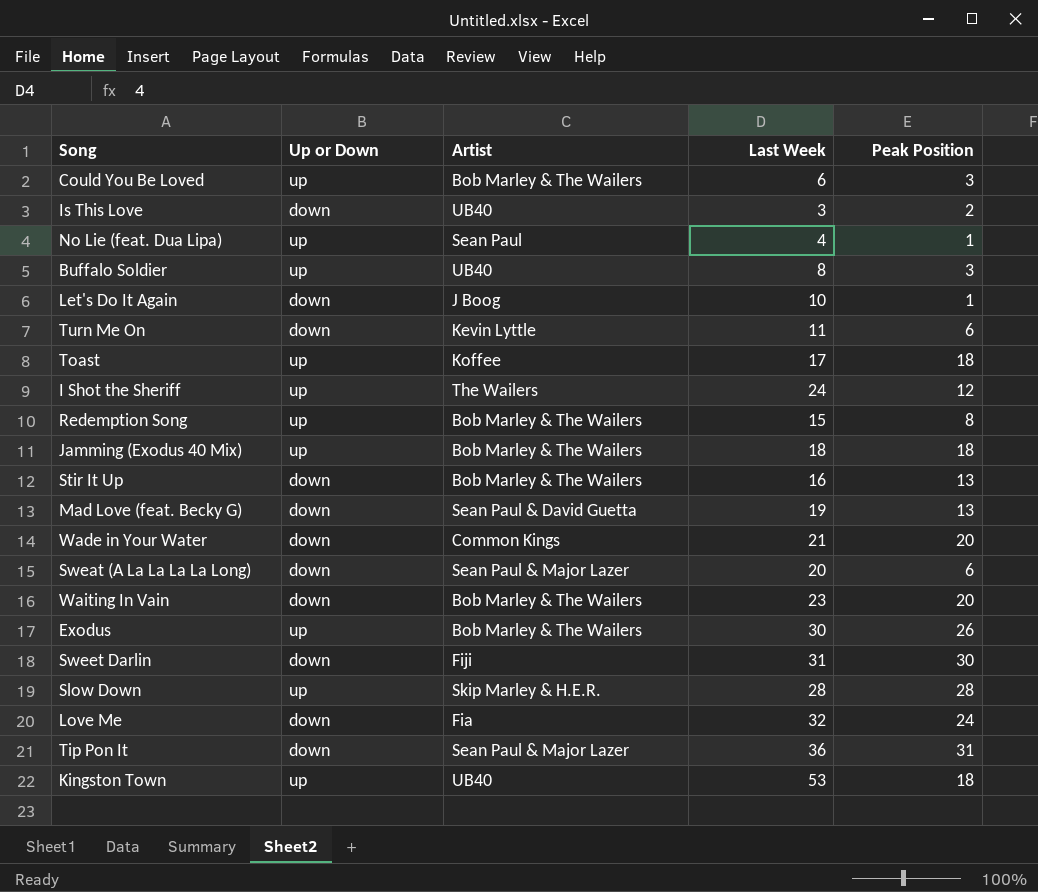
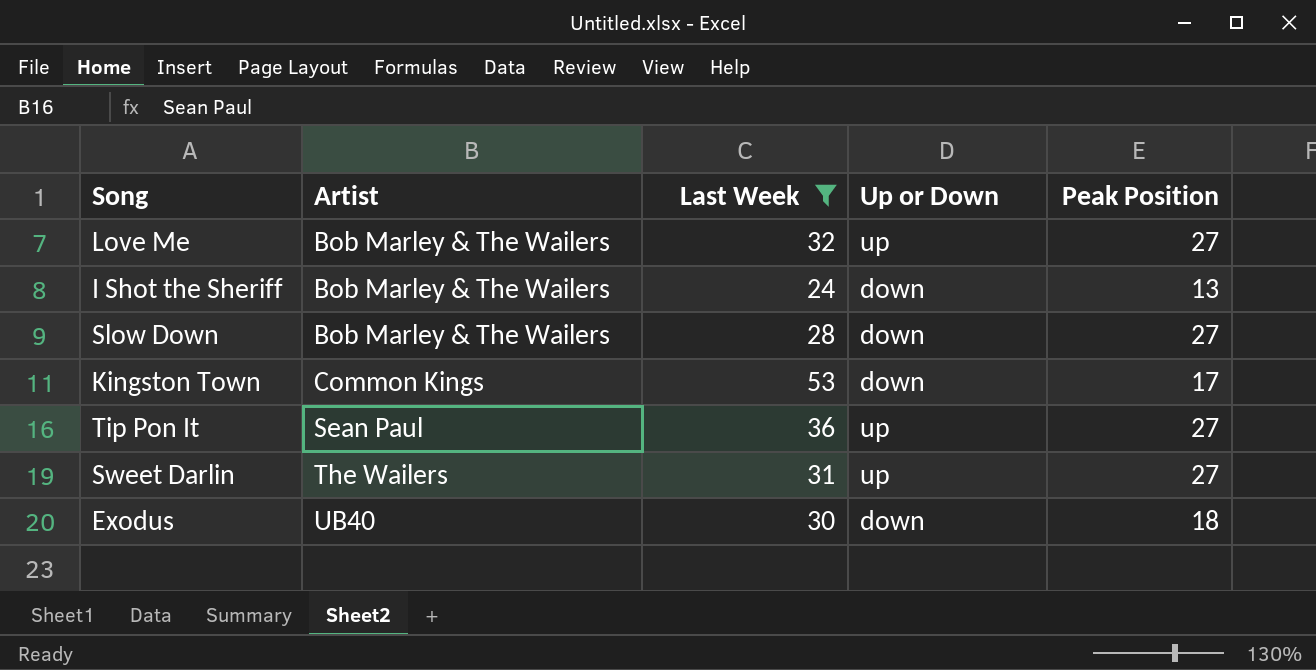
filter: none -> Last Week >= 24
row order: none -> Artist ascending
column Up or Down | position: 2 -> 4
Love Me | Artist: Fia -> Bob Marley & The Wailers
Love Me | Up or Down: down -> up
Love Me | Peak Position: 24 -> 27
I Shot the Sheriff | Artist: The Wailers -> Bob Marley & The Wailers
I Shot the Sheriff | Up or Down: up -> down
I Shot the Sheriff | Peak Position: 12 -> 13
Slow Down | Artist: Skip Marley & H.E.R. -> Bob Marley & The Wailers
Slow Down | Up or Down: up -> down
Slow Down | Peak Position: 28 -> 27
Kingston Town | Artist: UB40 -> Common Kings
Kingston Town | Up or Down: up -> down
Kingston Town | Peak Position: 18 -> 17
Tip Pon It | Artist: Sean Paul & Major Lazer -> Sean Paul
Tip Pon It | Up or Down: down -> up
Tip Pon It | Peak Position: 31 -> 27
Sweet Darlin | Artist: Fiji -> The Wailers
Sweet Darlin | Up or Down: down -> up
Sweet Darlin | Peak Position: 30 -> 27
Exodus | Artist: Bob Marley & The Wailers -> UB40
Exodus | Up or Down: up -> down
Exodus | Peak Position: 26 -> 18

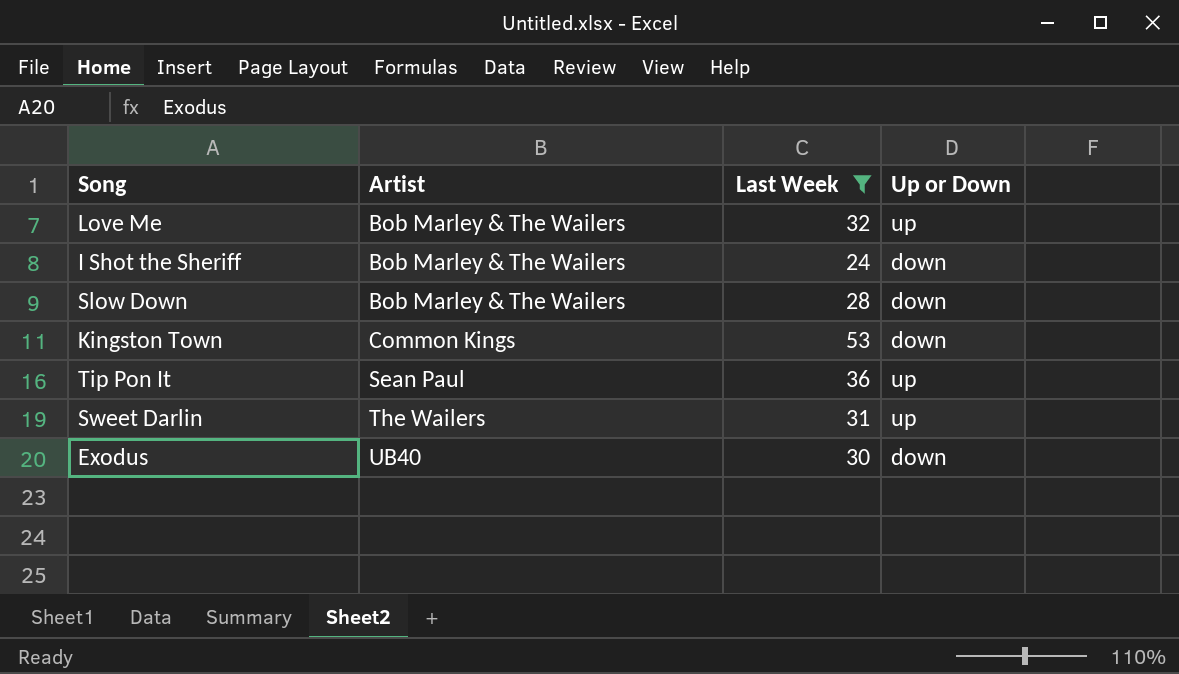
column Peak Position | position: 5 -> none

